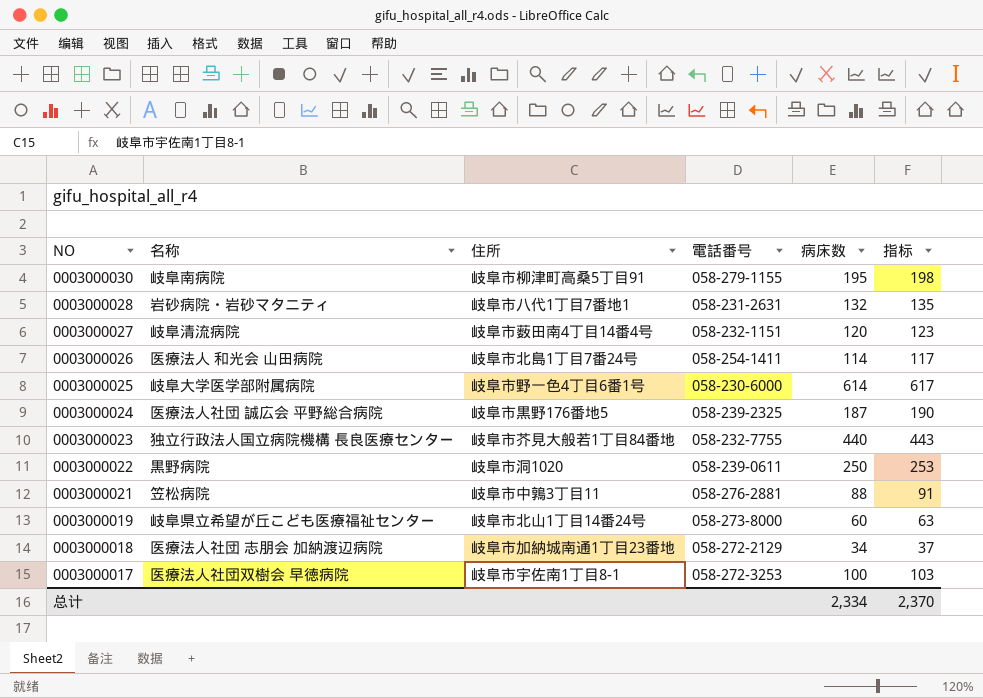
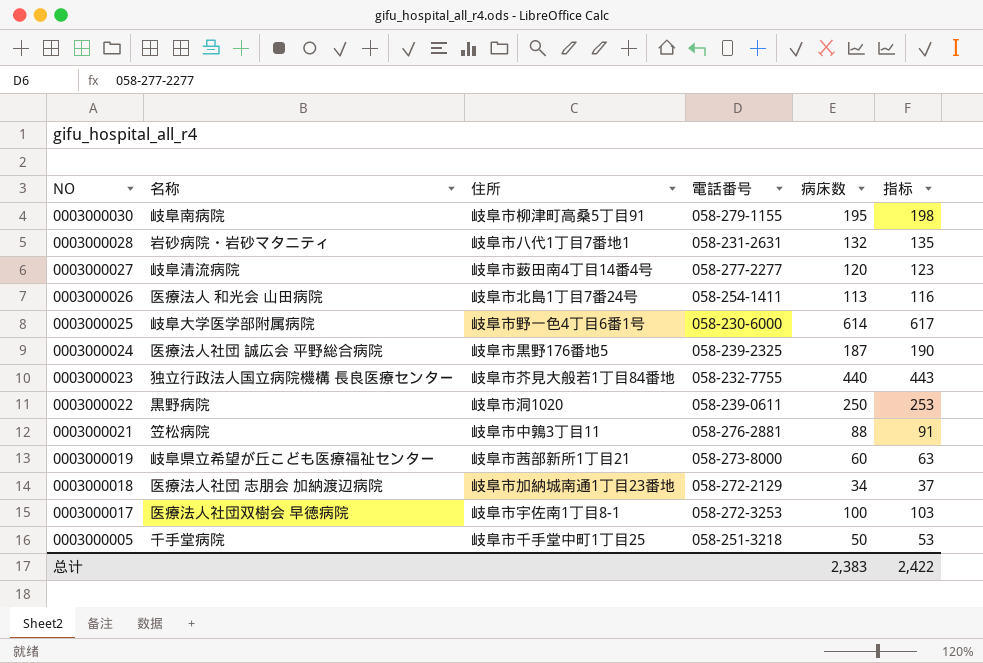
0003000027 | 電話番号: 058-232-1151 -> 058-277-2277
0003000026 | 病床数: 114 -> 113
0003000026 | 指标: 117 -> 116
0003000019 | 住所: 岐阜市北山1丁目14番24号 -> 岐阜市茜部新所1丁目21
row 0003000005: none -> 千手堂病院 | 岐阜市千手堂中町1丁目25 | 058-251-3218 | 50 | 53
总计 | 病床数: 2,334 -> 2,383
总计 | 指标: 2,370 -> 2,422

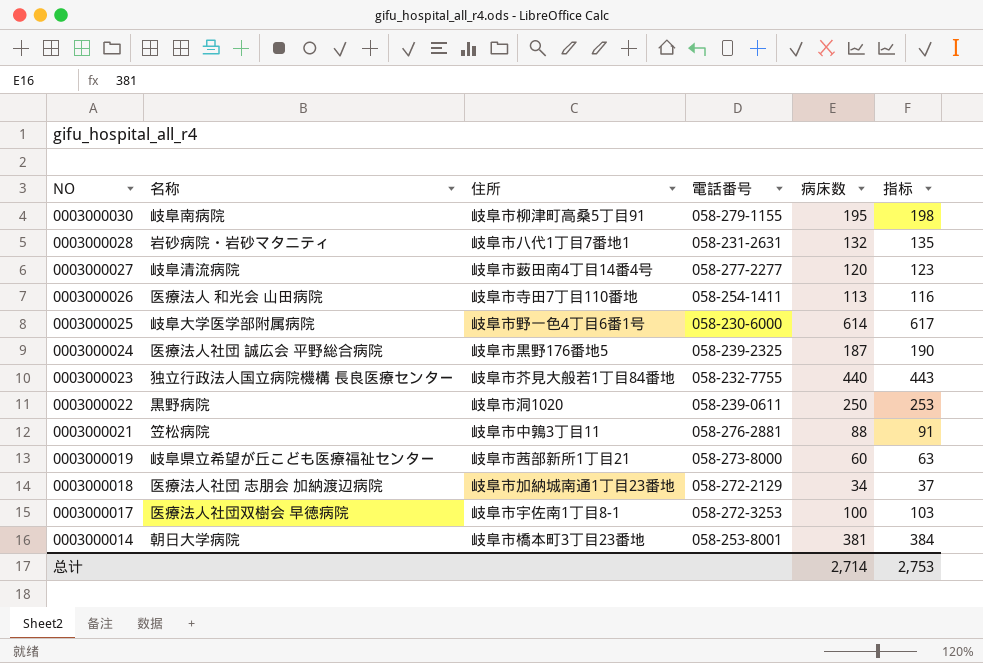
row 0003000005: 千手堂病院 | 岐阜市千手堂中町1丁目25 | 058-251-3218 | 50 | 53 -> none
0003000026 | 住所: 岐阜市北島1丁目7番24号 -> 岐阜市寺田7丁目110番地
row 0003000014: none -> 朝日大学病院 | 岐阜市橋本町3丁目23番地 | 058-253-8001 | 381 | 384
总计 | 病床数: 2,383 -> 2,714
总计 | 指标: 2,422 -> 2,753

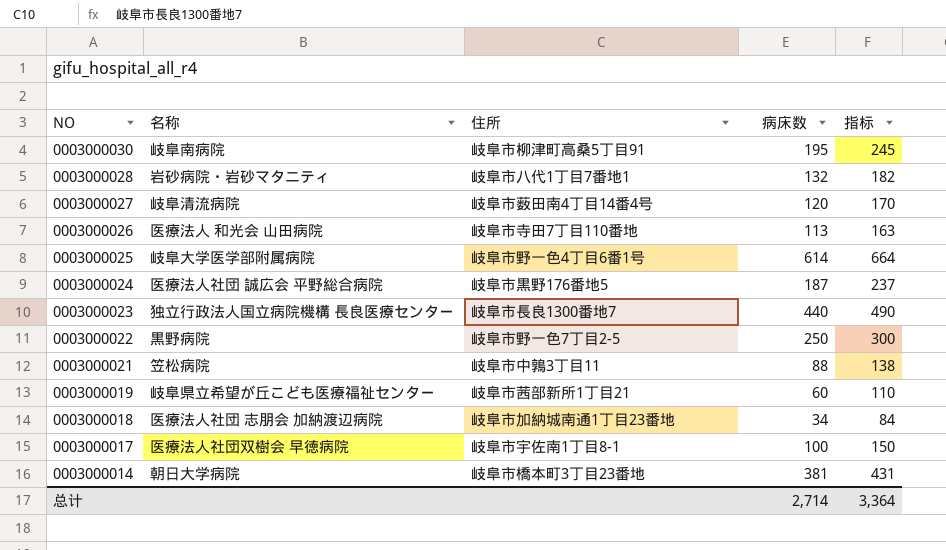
column 電話番号 | position: 4 -> none
column 指标 | formula: [病床数] + 3 -> [病床数] + 50
0003000023 | 住所: 岐阜市芥見大般若1丁目84番地 -> 岐阜市長良1300番地7
0003000022 | 住所: 岐阜市洞1020 -> 岐阜市野一色7丁目2-5
总计 | 指标: 2,753 -> 3,364

